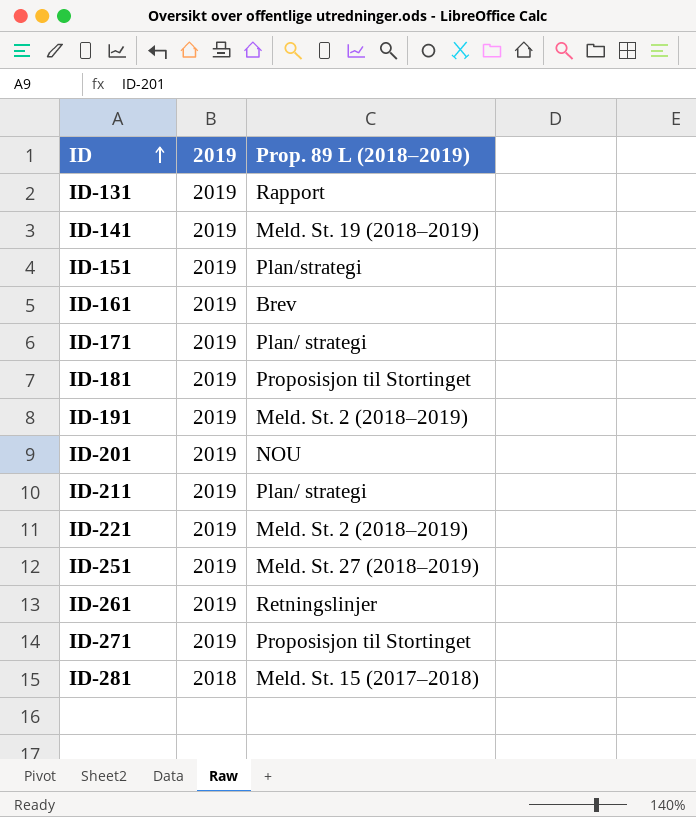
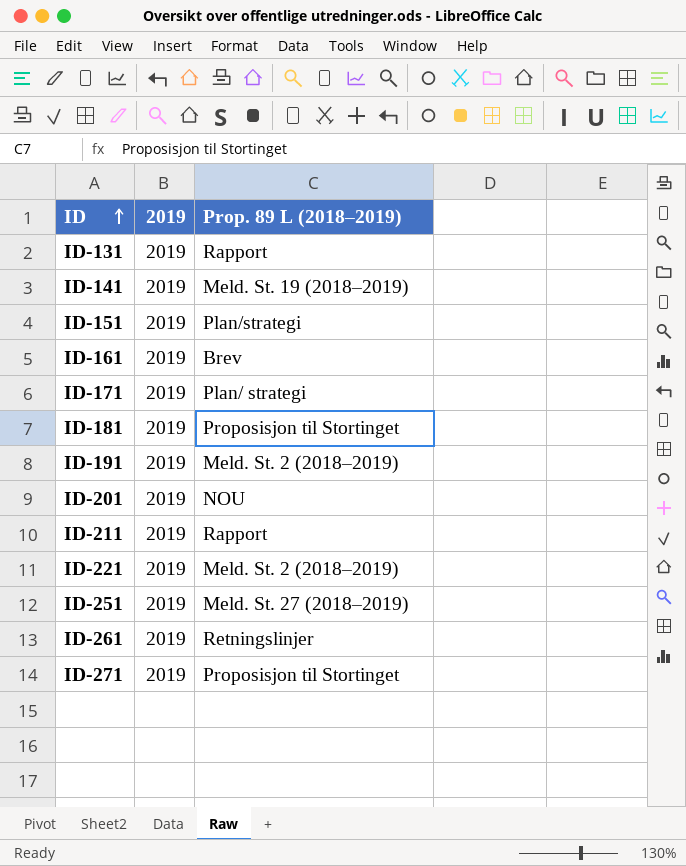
row ID-281: 2018 | Meld. St. 15 (2017–2018) -> none
ID-211 | Prop. 89 L (2018–2019): Plan/ strategi -> Rapport

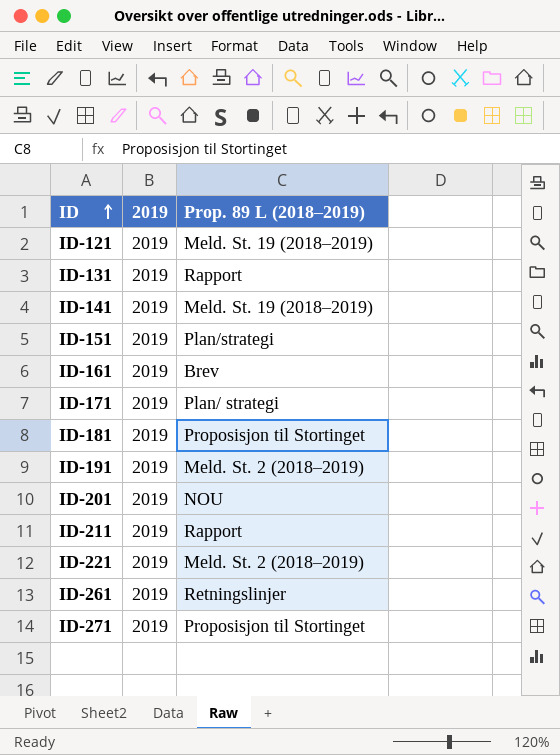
row ID-251: 2019 | Meld. St. 27 (2018–2019) -> none
row ID-121: none -> 2019 | Meld. St. 19 (2018–2019)

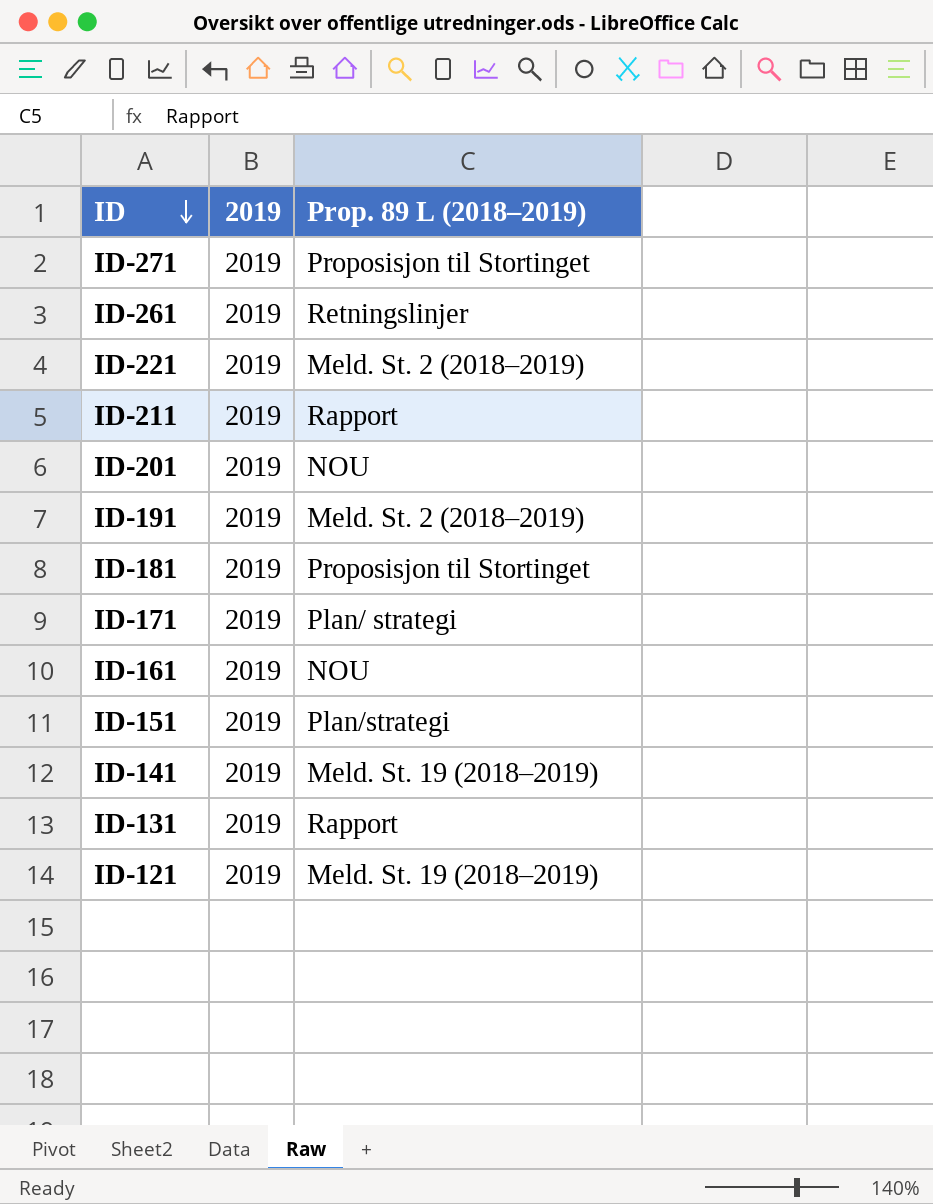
row order: ID ascending -> ID descending
ID-161 | Prop. 89 L (2018–2019): Brev -> NOU

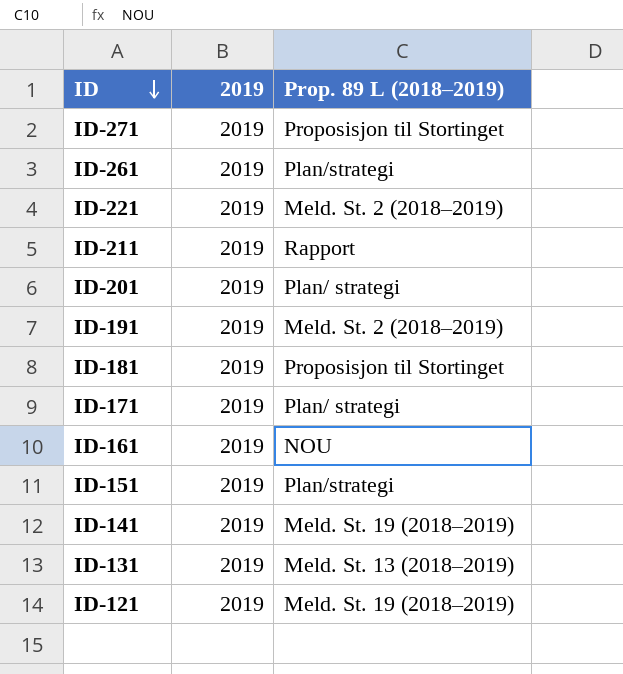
ID-261 | Prop. 89 L (2018–2019): Retningslinjer -> Plan/strategi
ID-201 | Prop. 89 L (2018–2019): NOU -> Plan/ strategi
ID-131 | Prop. 89 L (2018–2019): Rapport -> Meld. St. 13 (2018–2019)

